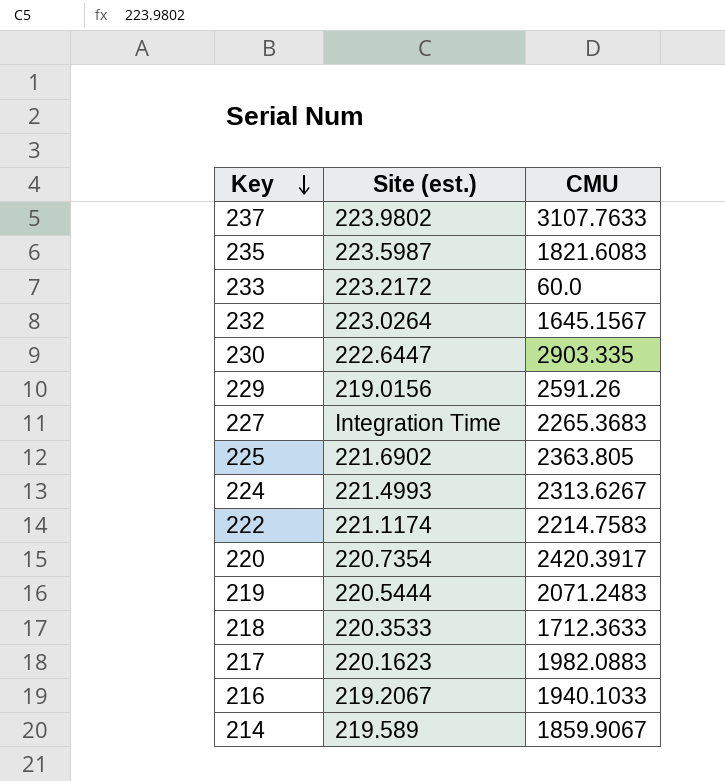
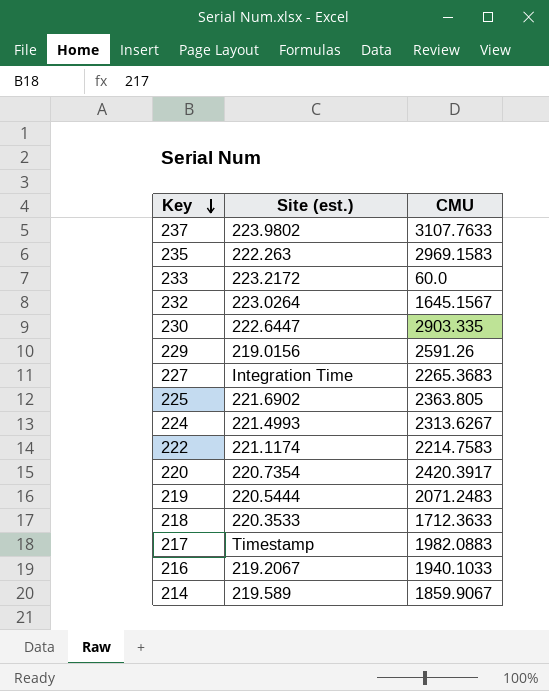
235 | Site (est.): 223.5987 -> 222.263
235 | CMU: 1821.6083 -> 2969.1583
217 | Site (est.): 220.1623 -> Timestamp

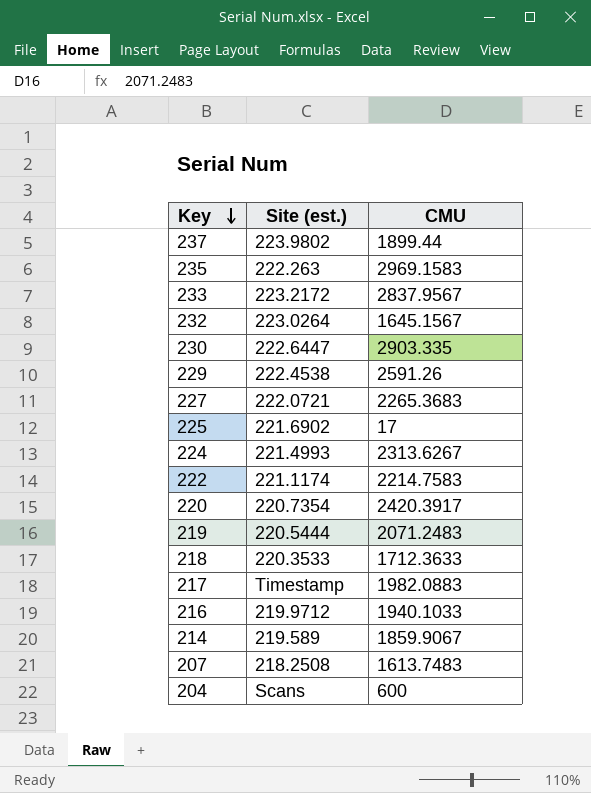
237 | CMU: 3107.7633 -> 1899.44
233 | CMU: 60.0 -> 2837.9567
229 | Site (est.): 219.0156 -> 222.4538
227 | Site (est.): Integration Time -> 222.0721
225 | CMU: 2363.805 -> 17
216 | Site (est.): 219.2067 -> 219.9712
row 207: none -> 218.2508 | 1613.7483
row 204: none -> Scans | 600

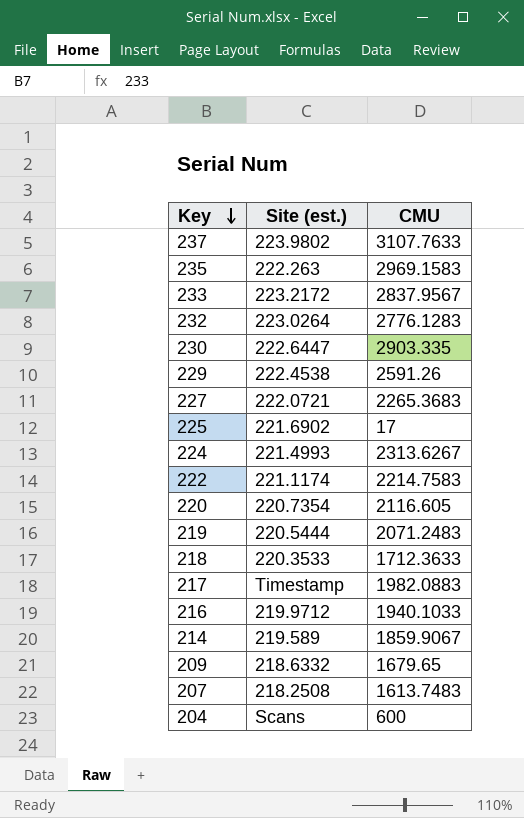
237 | CMU: 1899.44 -> 3107.7633
232 | CMU: 1645.1567 -> 2776.1283
220 | CMU: 2420.3917 -> 2116.605
row 209: none -> 218.6332 | 1679.65

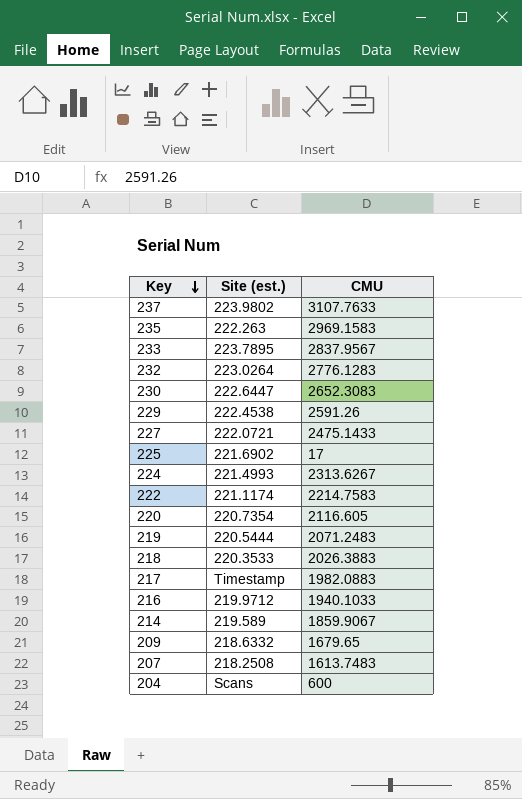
233 | Site (est.): 223.2172 -> 223.7895
230 | CMU: 2903.335 -> 2652.3083
227 | CMU: 2265.3683 -> 2475.1433
218 | CMU: 1712.3633 -> 2026.3883

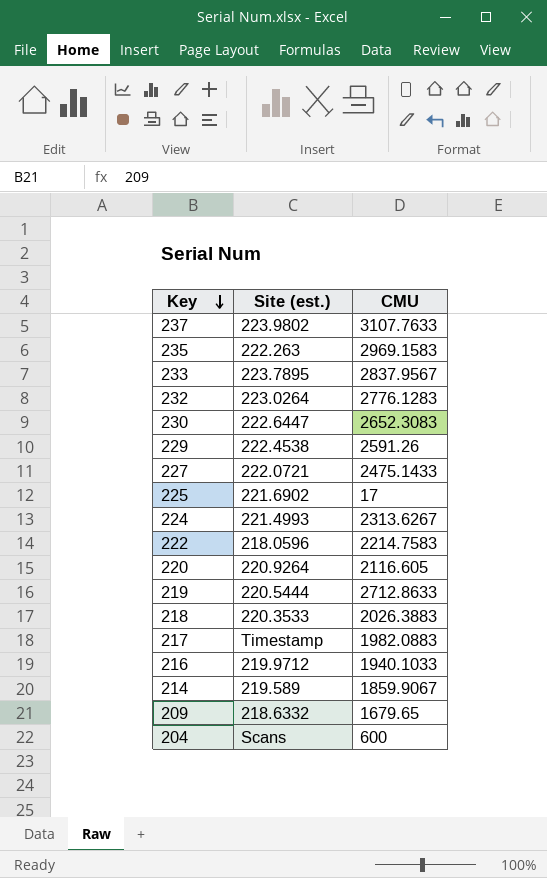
row 207: 218.2508 | 1613.7483 -> none
222 | Site (est.): 221.1174 -> 218.0596
220 | Site (est.): 220.7354 -> 220.9264
219 | CMU: 2071.2483 -> 2712.8633

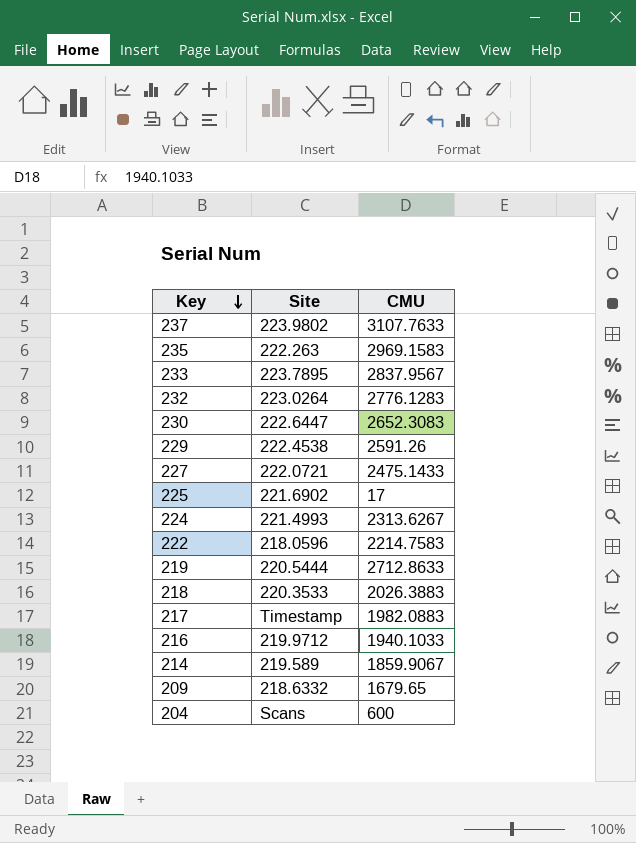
column name: Site (est.) -> Site
row 220: 220.9264 | 2116.605 -> none

